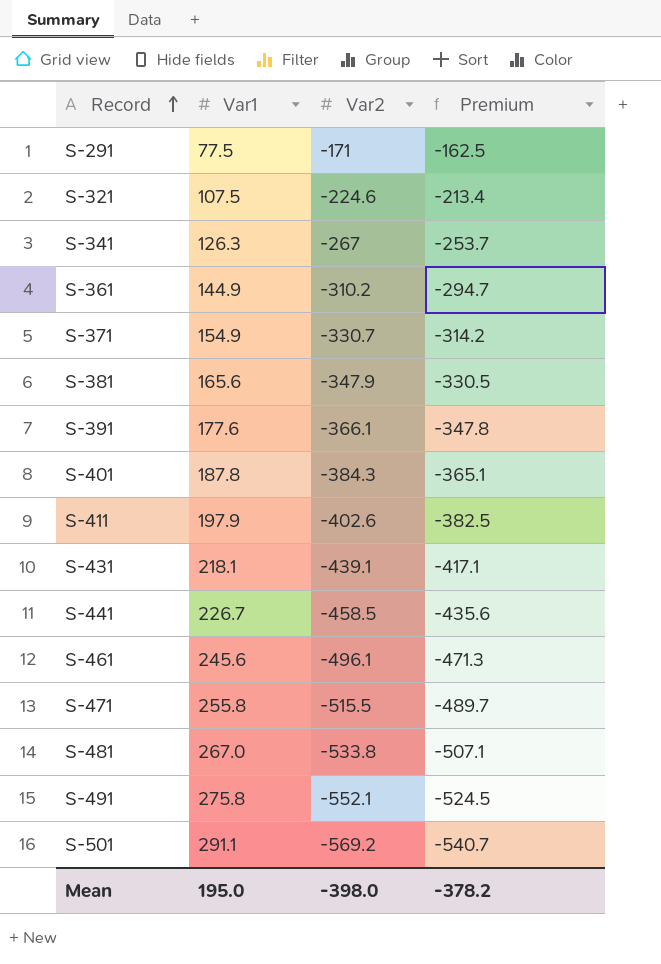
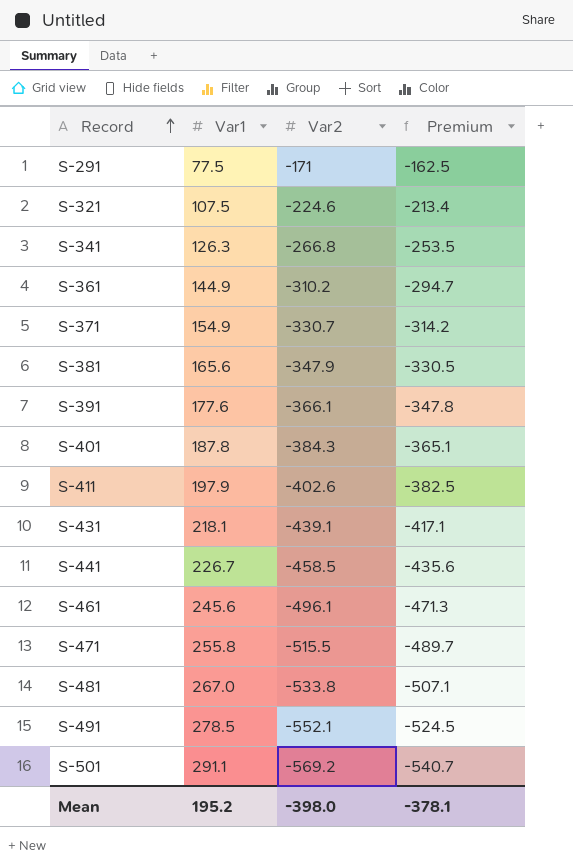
S-341 | Var2: -267 -> -266.8
S-341 | Premium: -253.7 -> -253.5
S-491 | Var1: 275.8 -> 278.5
Mean | Var1: 195.0 -> 195.2
Mean | Premium: -378.2 -> -378.1

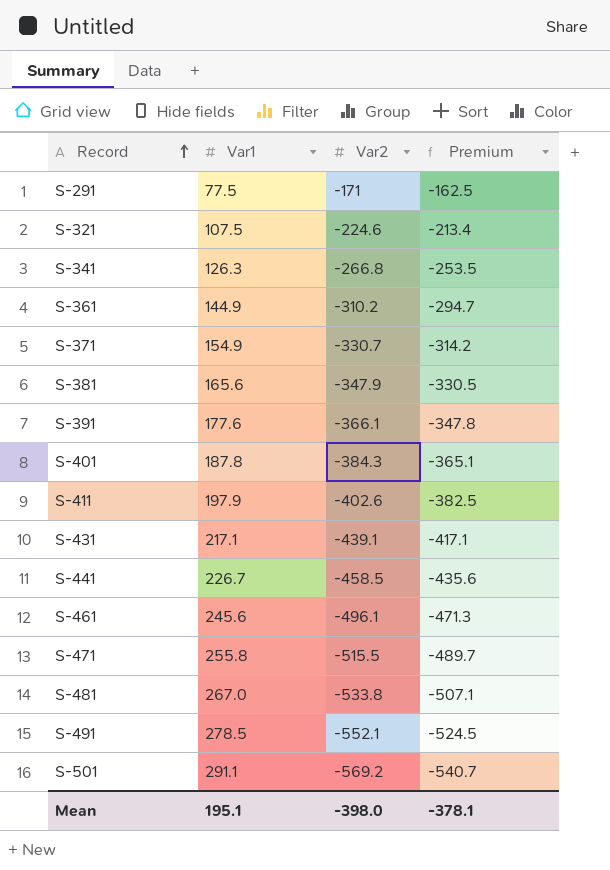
S-431 | Var1: 218.1 -> 217.1
Mean | Var1: 195.2 -> 195.1

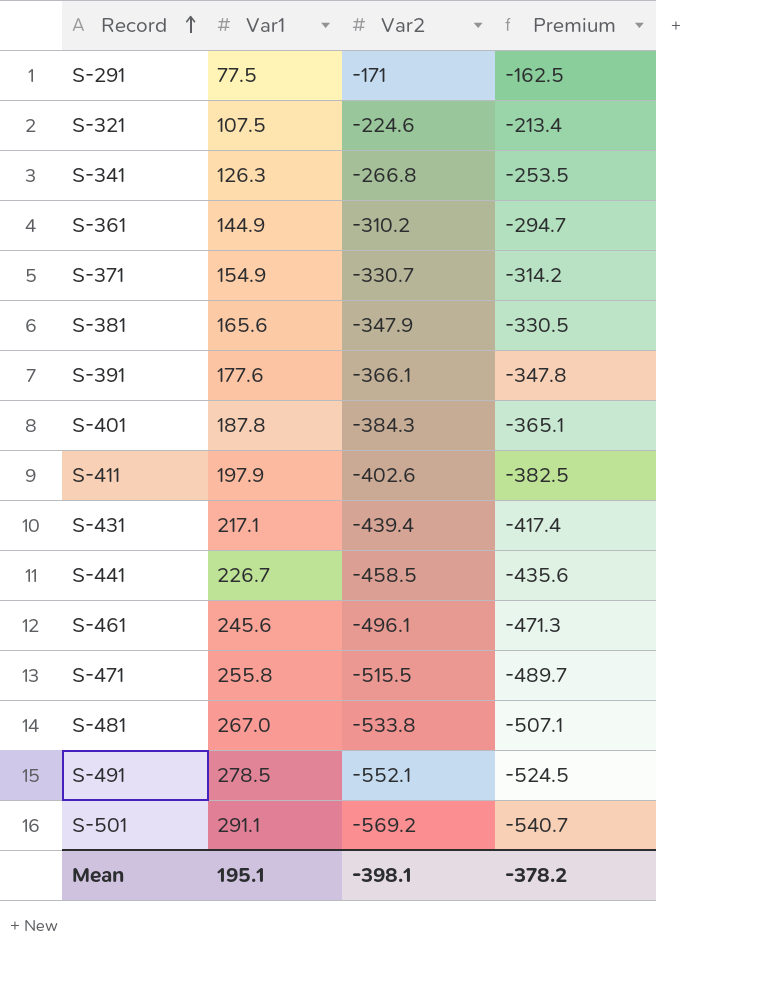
S-431 | Var2: -439.1 -> -439.4
S-431 | Premium: -417.1 -> -417.4
Mean | Var2: -398.0 -> -398.1
Mean | Premium: -378.1 -> -378.2

